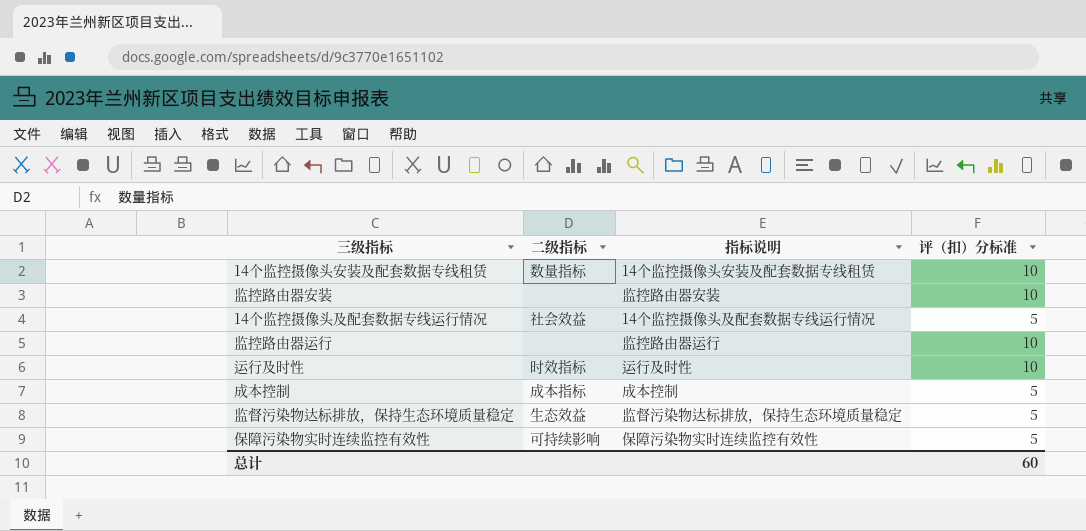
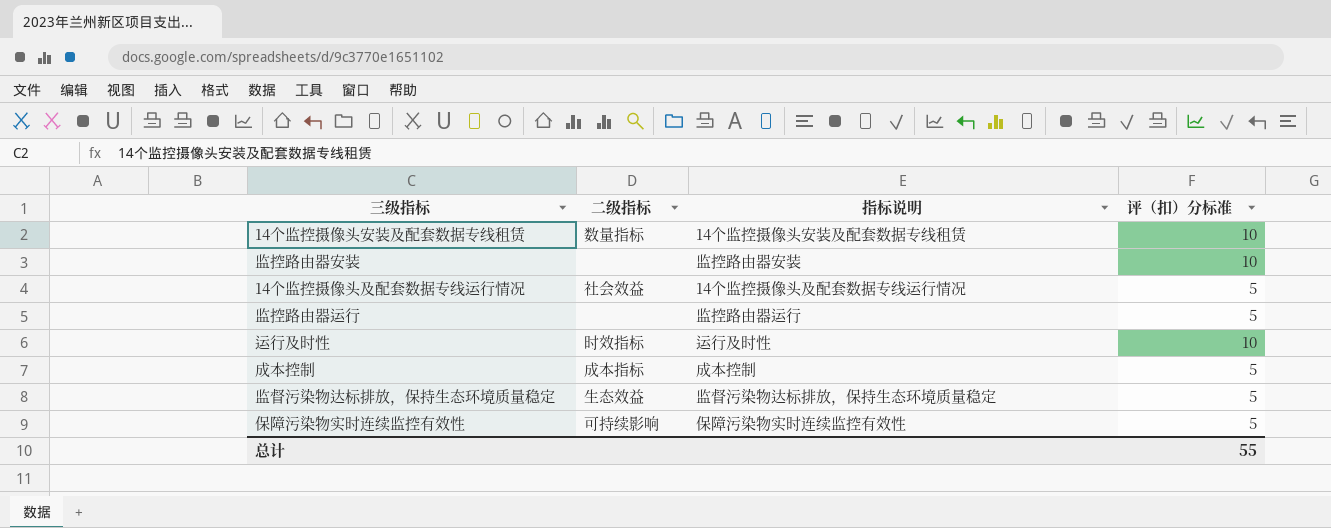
监控路由器运行 | 评（扣）分标准: 10 -> 5
总计 | 评（扣）分标准: 60 -> 55

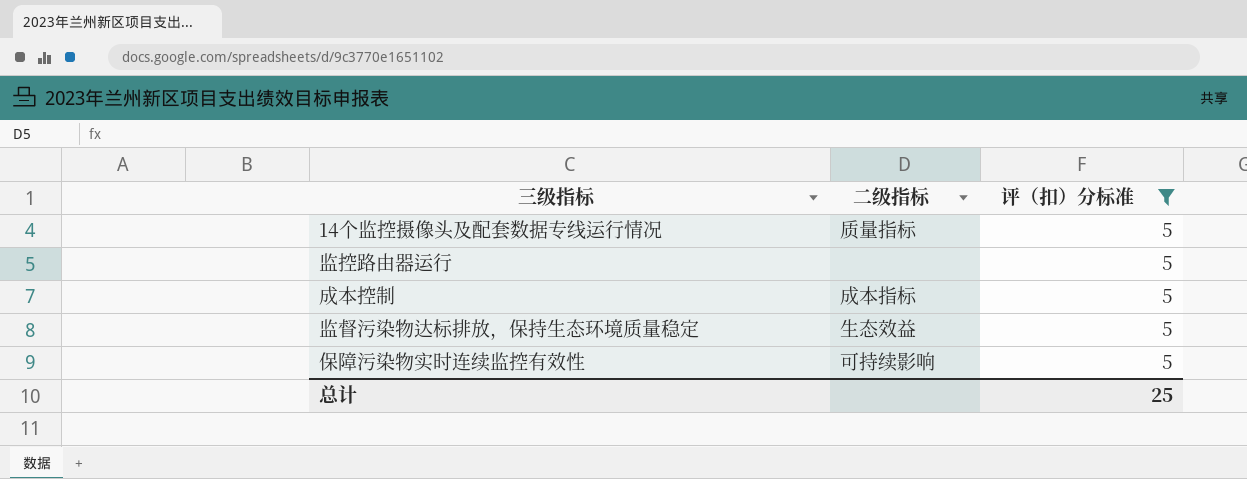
filter: none -> 评（扣）分标准 = 5
column 指标说明 | position: 3 -> none
14个监控摄像头及配套数据专线运行情况 | 二级指标: 社会效益 -> 质量指标
总计 | 评（扣）分标准: 55 -> 25

